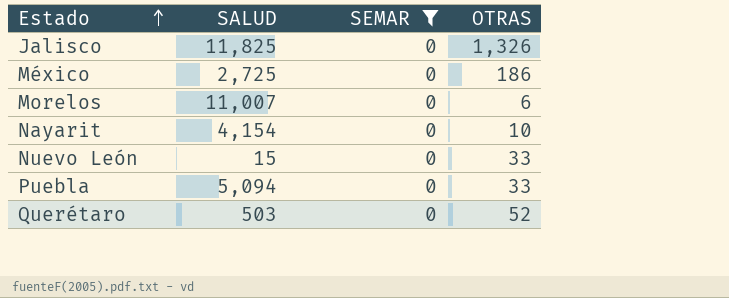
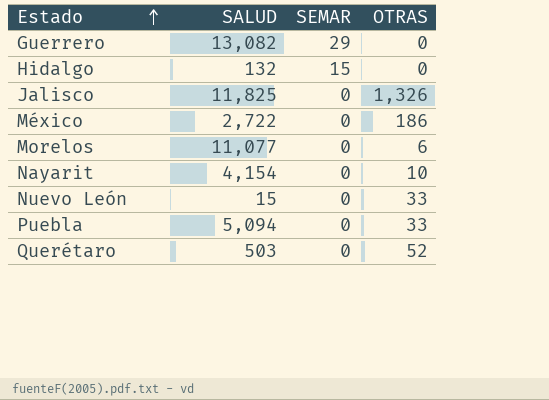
filter: SEMAR = 0 -> none
México | SALUD: 2,725 -> 2,722
Morelos | SALUD: 11,007 -> 11,077

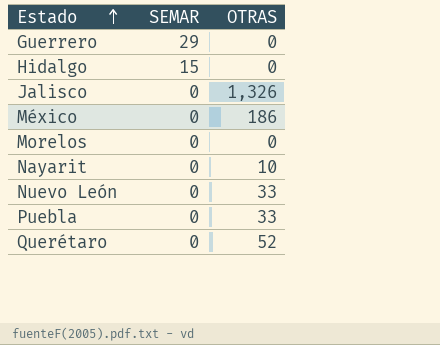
column SALUD | position: 2 -> none
Morelos | OTRAS: 6 -> 0

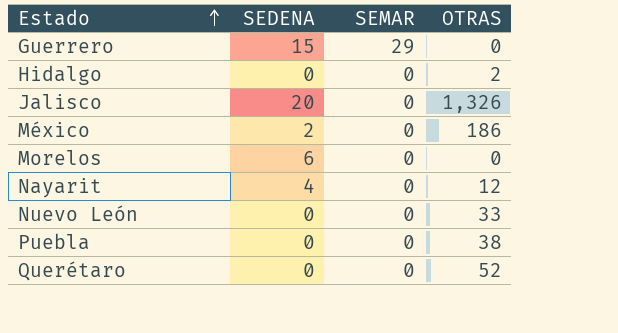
column SEDENA | position: none -> 2
Hidalgo | SEMAR: 15 -> 0
Hidalgo | OTRAS: 0 -> 2
Nayarit | OTRAS: 10 -> 12
Puebla | OTRAS: 33 -> 38

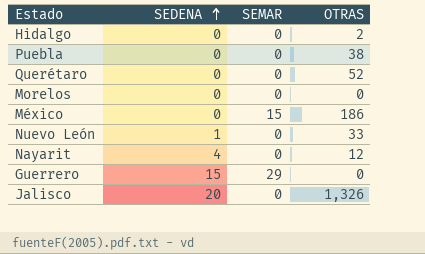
row order: Estado ascending -> SEDENA ascending
Morelos | SEDENA: 6 -> 0
México | SEDENA: 2 -> 0
México | SEMAR: 0 -> 15
Nuevo León | SEDENA: 0 -> 1

